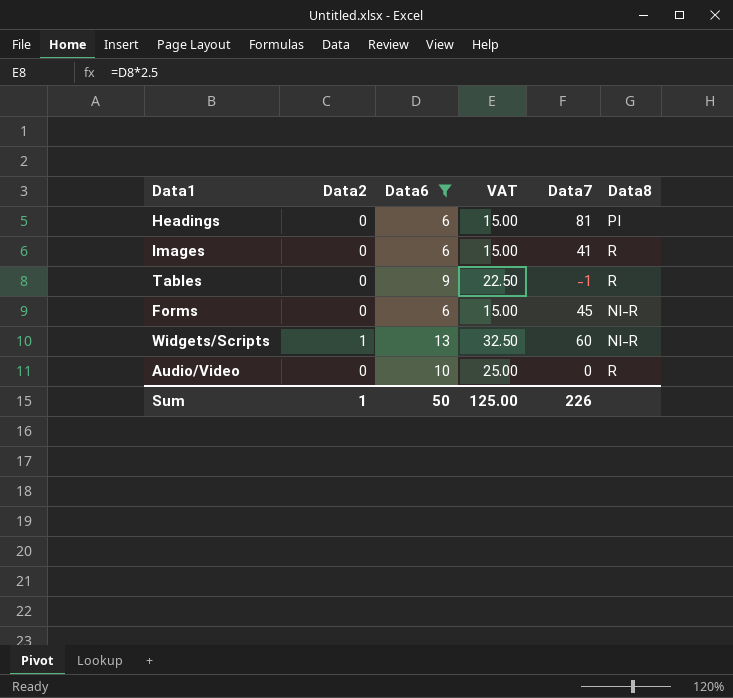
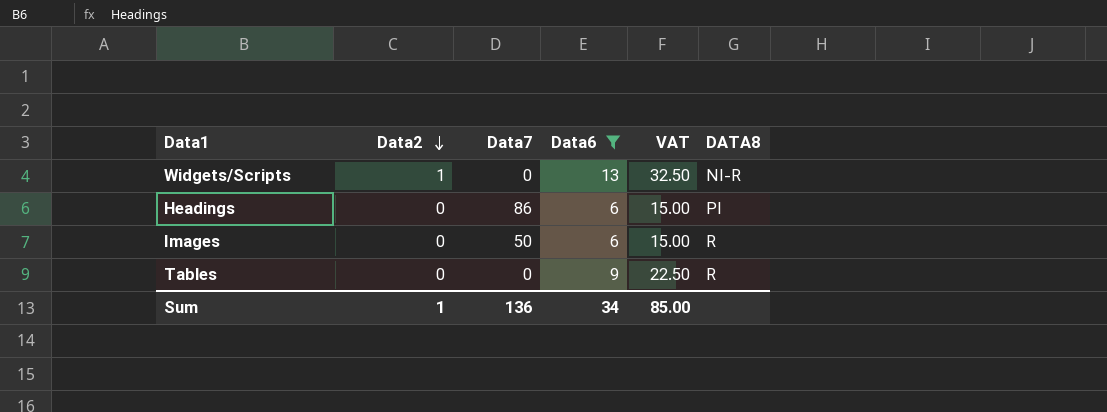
row order: none -> Data2 descending
column Data7 | position: 5 -> 3
column name: Data8 -> DATA8
row Forms: 0 | 6 | 15.00 | 45 | NI-R -> none
row Audio/Video: 0 | 10 | 25.00 | 0 | R -> none
Widgets/Scripts | Data7: 60 -> 0
Headings | Data7: 81 -> 86
Images | Data7: 41 -> 50
Tables | Data7: -1 -> 0
Sum | Data7: 226 -> 136
Sum | Data6: 50 -> 34
Sum | VAT: 125.00 -> 85.00

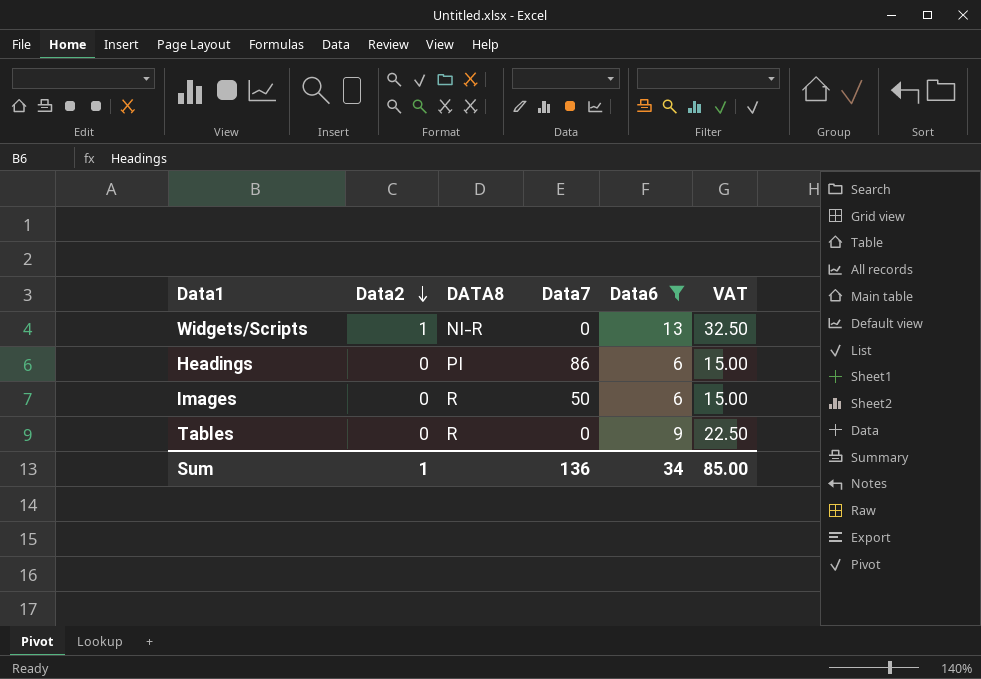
column DATA8 | position: 6 -> 3

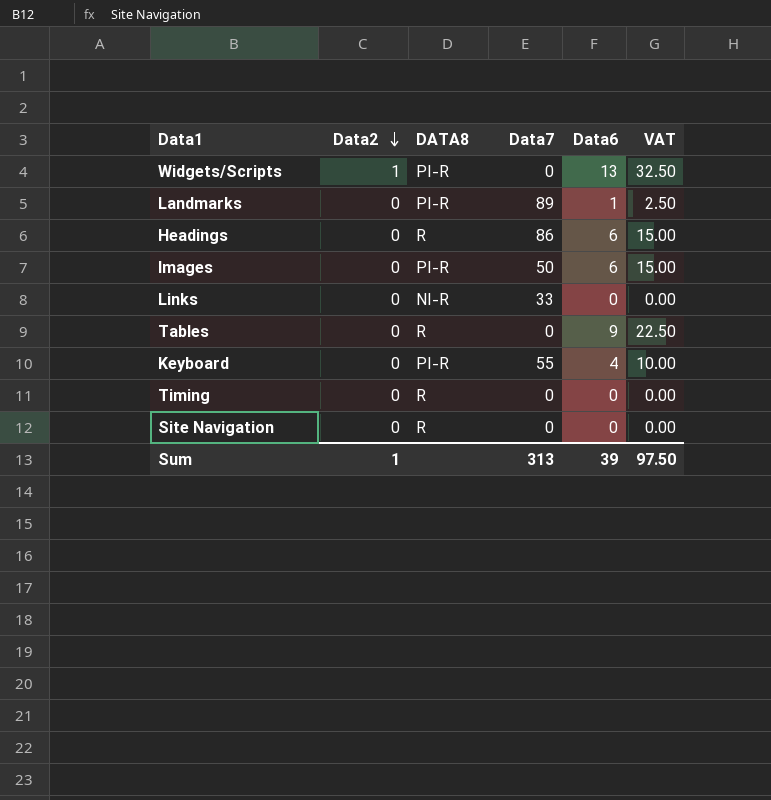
filter: Data6 >= 6 -> none
Widgets/Scripts | DATA8: NI-R -> PI-R
Headings | DATA8: PI -> R
Images | DATA8: R -> PI-R
Sum | Data7: 136 -> 313
Sum | Data6: 34 -> 39
Sum | VAT: 85.00 -> 97.50

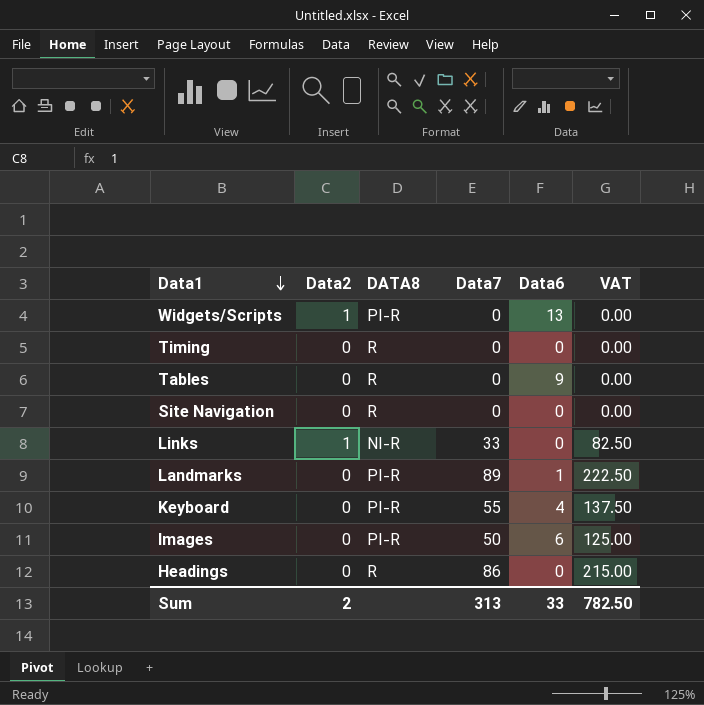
row order: Data2 descending -> Data1 descending
column VAT | formula: [Data6] * 2.5 -> [Data7] * 2.5
Links | Data2: 0 -> 1
Headings | Data6: 6 -> 0
Sum | Data2: 1 -> 2
Sum | Data6: 39 -> 33
Sum | VAT: 97.50 -> 782.50

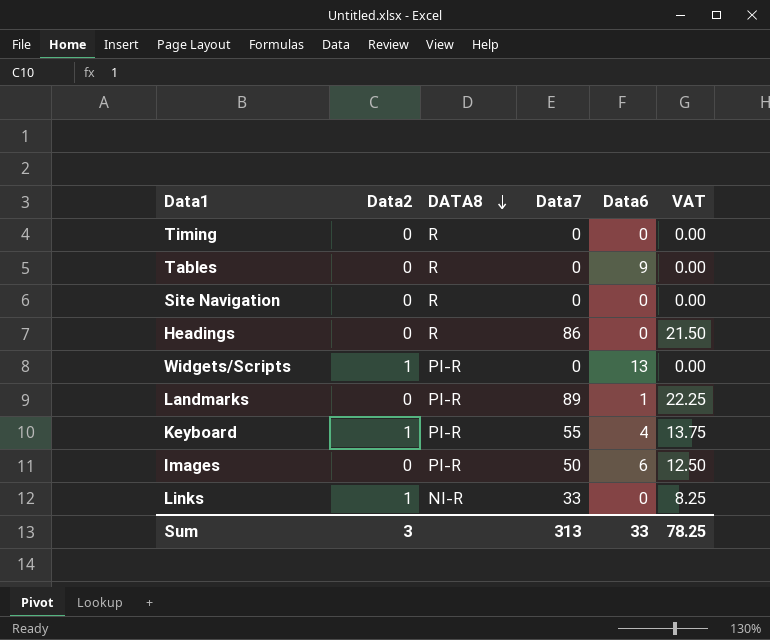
row order: Data1 descending -> DATA8 descending
column VAT | formula: [Data7] * 2.5 -> [Data7] * 0.25
Keyboard | Data2: 0 -> 1
Sum | Data2: 2 -> 3
Sum | VAT: 782.50 -> 78.25

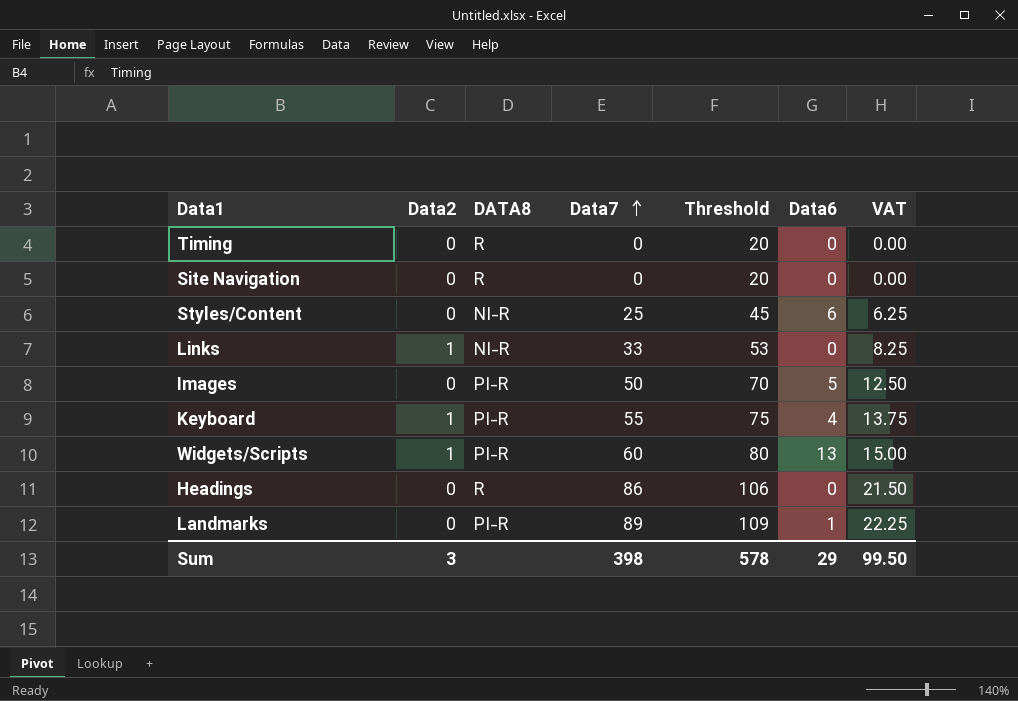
row order: DATA8 descending -> Data7 ascending
column Threshold | formula: none -> [Data7] + 20
row Tables: 0 | R | 0 | 9 | 0.00 -> none
row Styles/Content: none -> 0 | NI-R | 25 | 45 | 6 | 6.25
Images | Data6: 6 -> 5
Widgets/Scripts | Data7: 0 -> 60
Widgets/Scripts | VAT: 0.00 -> 15.00
Sum | Data7: 313 -> 398
Sum | Data6: 33 -> 29
Sum | VAT: 78.25 -> 99.50

